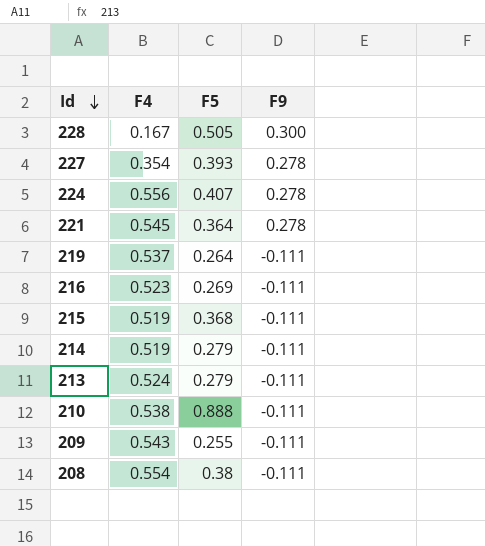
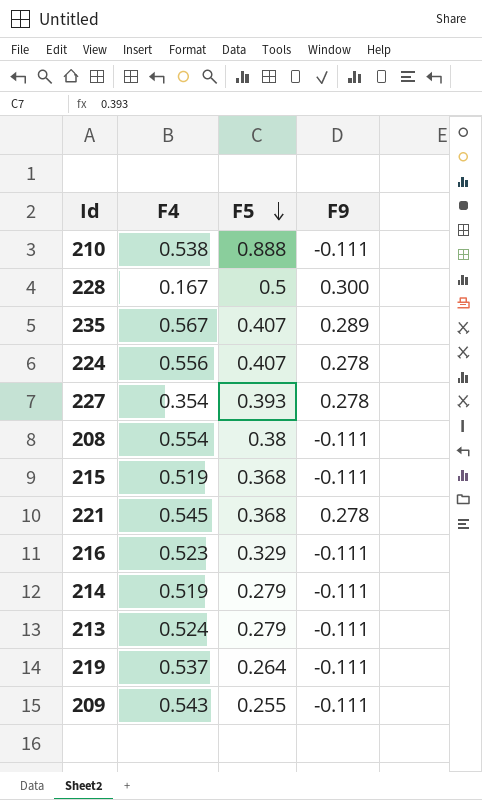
row order: Id descending -> F5 descending
228 | F5: 0.505 -> 0.5
row 235: none -> 0.567 | 0.407 | 0.289
221 | F5: 0.364 -> 0.368
216 | F5: 0.269 -> 0.329

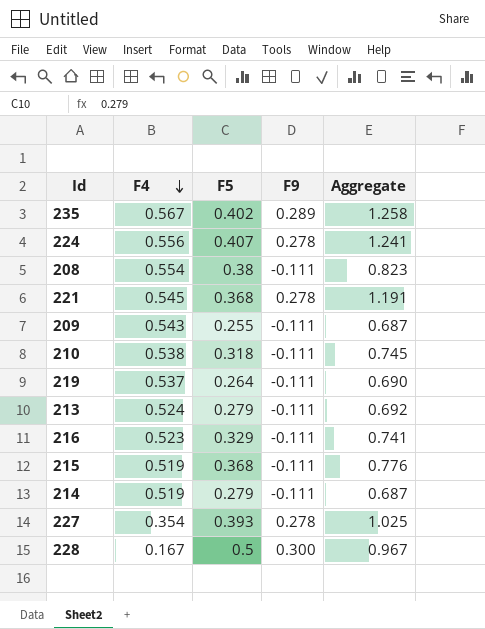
row order: F5 descending -> F4 descending
column Aggregate | formula: none -> [F4] + [F5] + [F9]
235 | F5: 0.407 -> 0.402
210 | F5: 0.888 -> 0.318

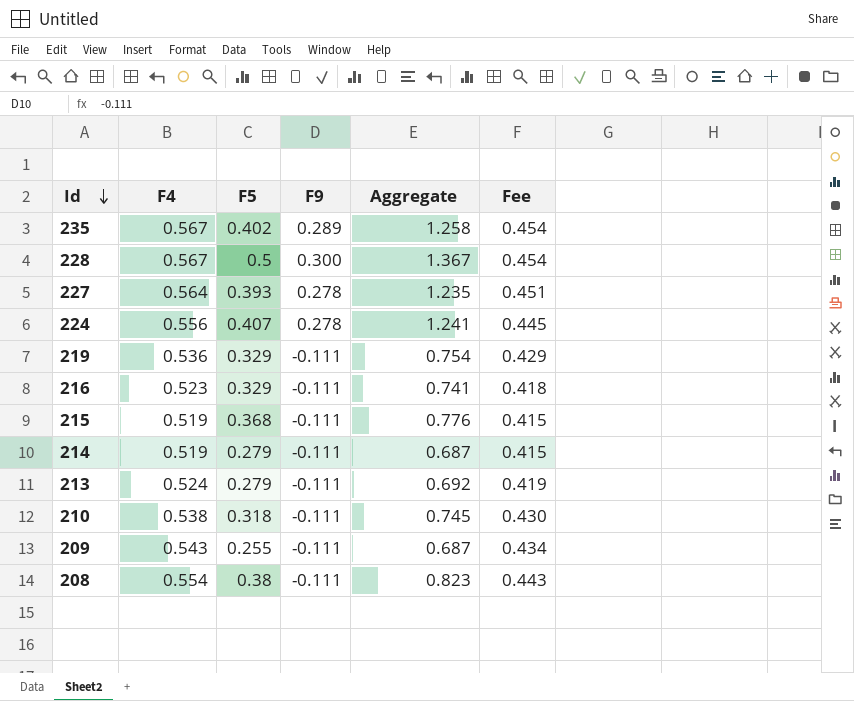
row order: F4 descending -> Id descending
column Fee | formula: none -> [F4] * 0.8
row 221: 0.545 | 0.368 | 0.278 | 1.191 -> none
228 | F4: 0.167 -> 0.567
228 | Aggregate: 0.967 -> 1.367
227 | F4: 0.354 -> 0.564
227 | Aggregate: 1.025 -> 1.235
219 | F4: 0.537 -> 0.536
219 | F5: 0.264 -> 0.329
219 | Aggregate: 0.690 -> 0.754

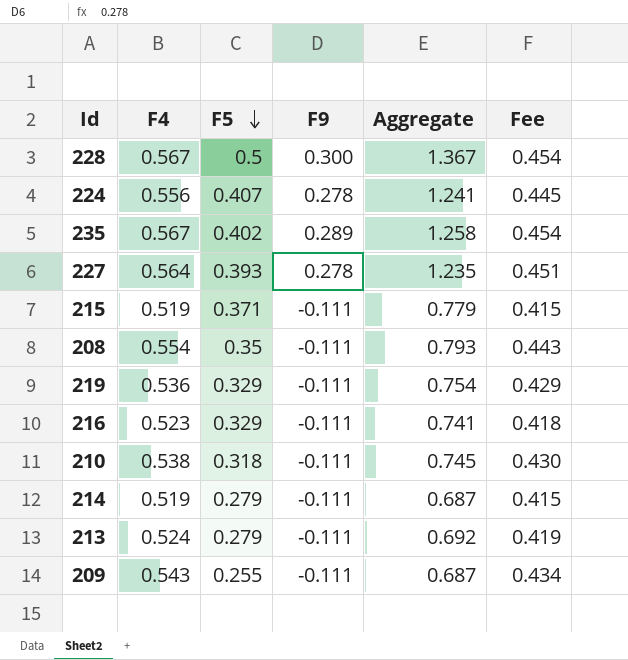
row order: Id descending -> F5 descending
215 | F5: 0.368 -> 0.371
215 | Aggregate: 0.776 -> 0.779
208 | F5: 0.38 -> 0.35
208 | Aggregate: 0.823 -> 0.793

